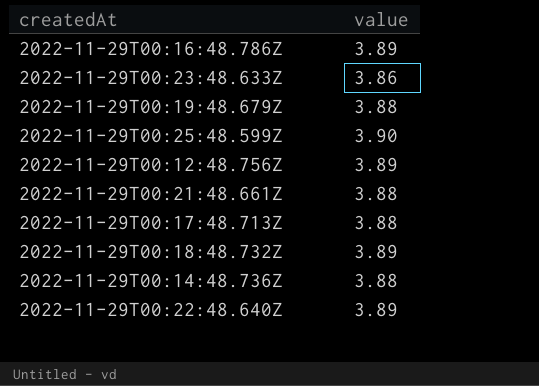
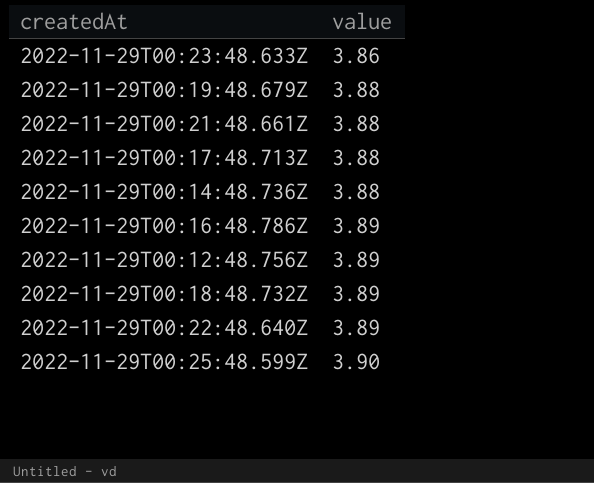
row order: none -> value ascending

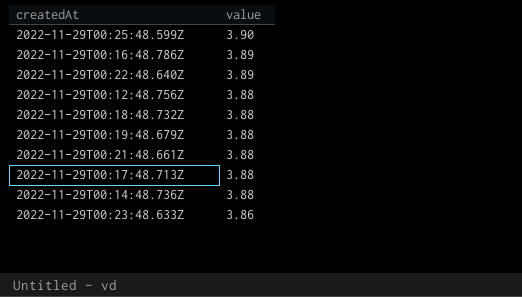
row order: value ascending -> value descending
2022-11-29T00:12:48.756Z | value: 3.89 -> 3.88
2022-11-29T00:18:48.732Z | value: 3.89 -> 3.88

